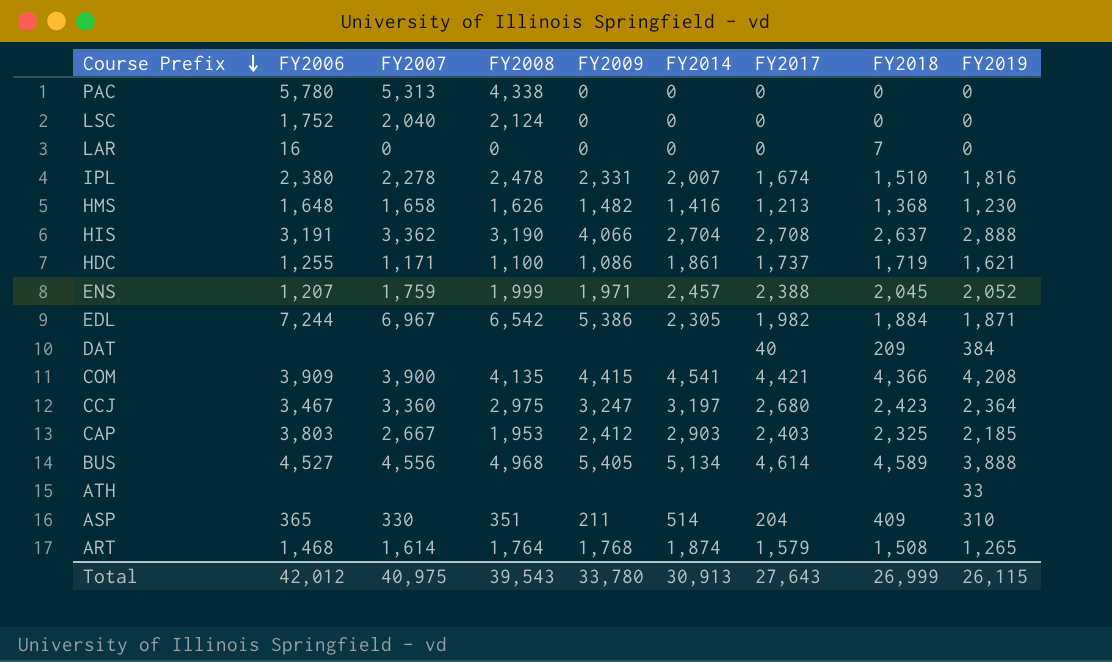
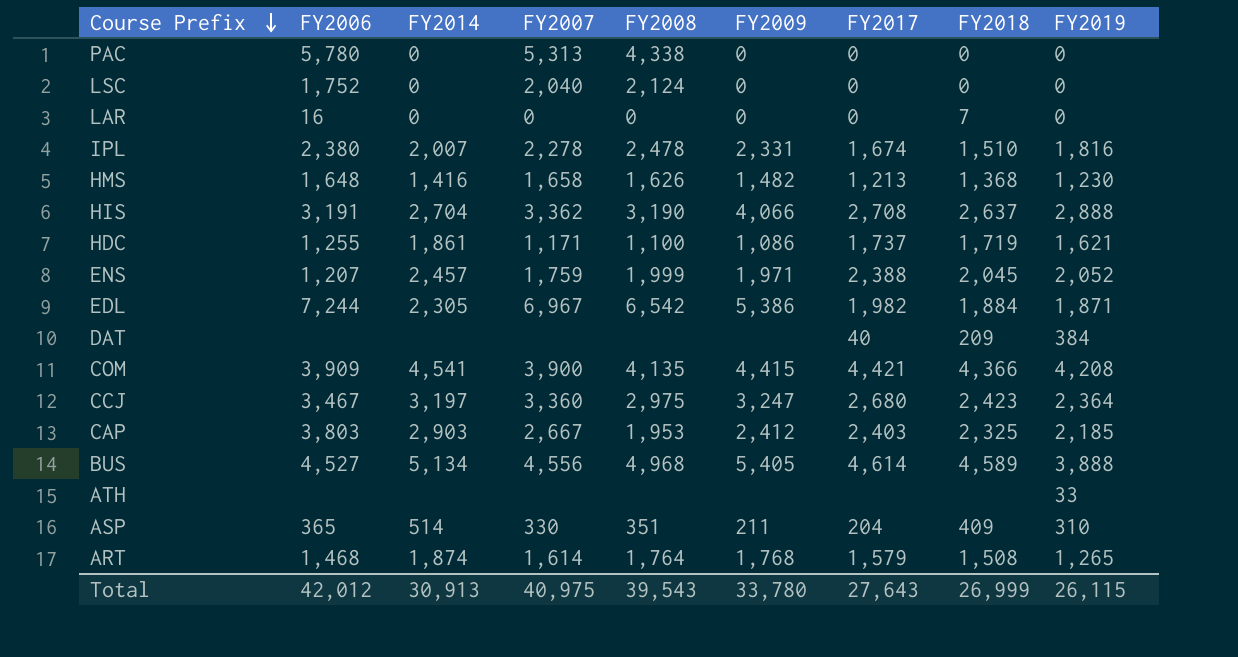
column FY2014 | position: 6 -> 3

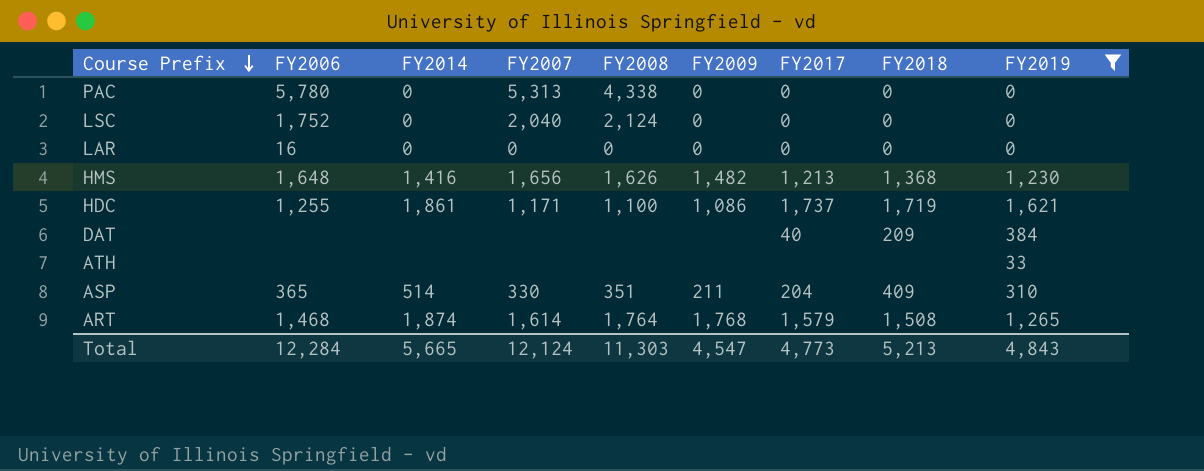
filter: none -> FY2019 <= 1,621
LAR | FY2018: 7 -> 0
HMS | FY2007: 1,658 -> 1,656
Total | FY2006: 42,012 -> 12,284
Total | FY2014: 30,913 -> 5,665
Total | FY2007: 40,975 -> 12,124
Total | FY2008: 39,543 -> 11,303
Total | FY2009: 33,780 -> 4,547
Total | FY2017: 27,643 -> 4,773
Total | FY2018: 26,999 -> 5,213
Total | FY2019: 26,115 -> 4,843

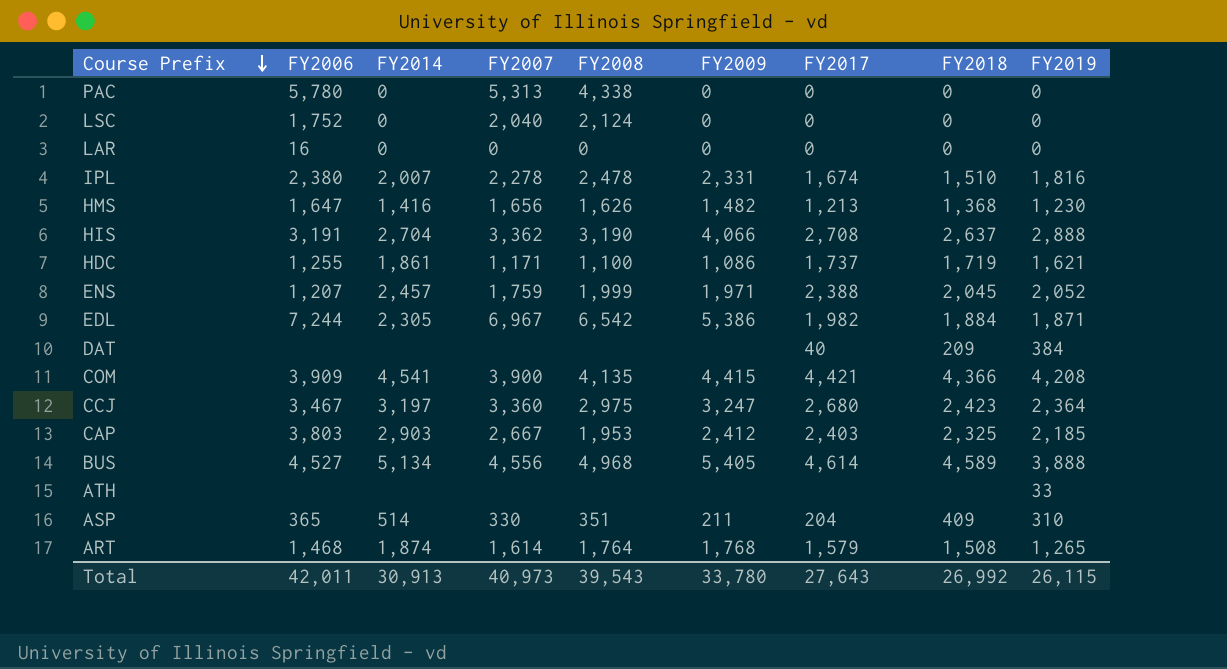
filter: FY2019 <= 1,621 -> none
HMS | FY2006: 1,648 -> 1,647
Total | FY2006: 12,284 -> 42,011
Total | FY2014: 5,665 -> 30,913
Total | FY2007: 12,124 -> 40,973
Total | FY2008: 11,303 -> 39,543
Total | FY2009: 4,547 -> 33,780
Total | FY2017: 4,773 -> 27,643
Total | FY2018: 5,213 -> 26,992
Total | FY2019: 4,843 -> 26,115

